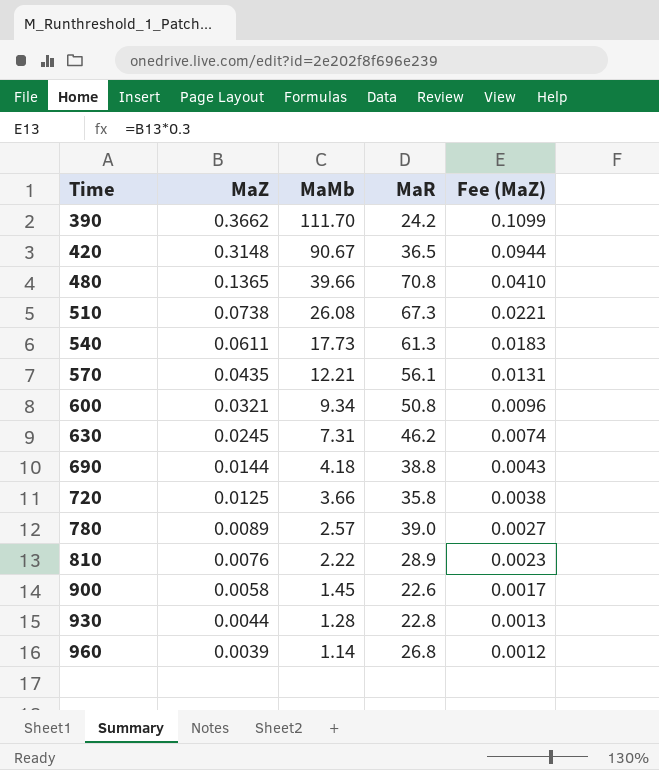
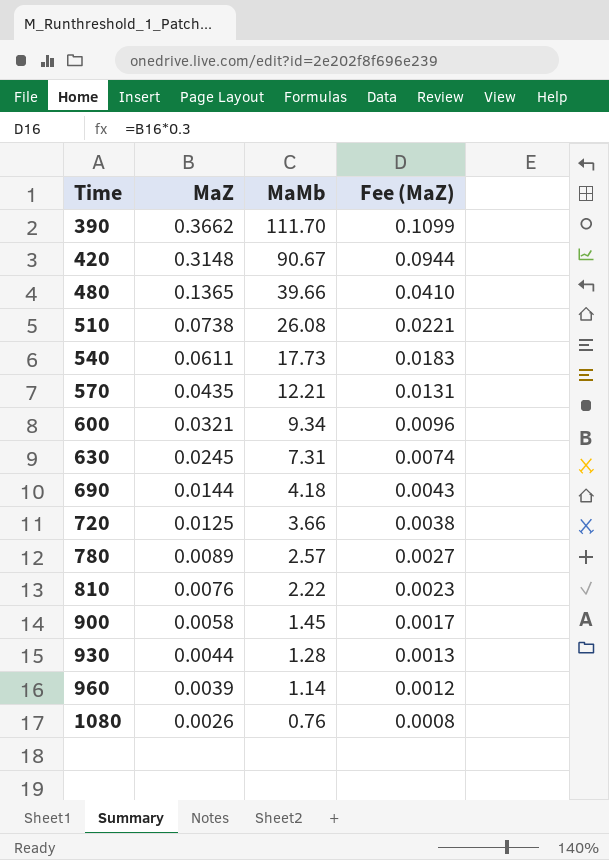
column MaR | position: 4 -> none
row 1080: none -> 0.0026 | 0.76 | 0.0008

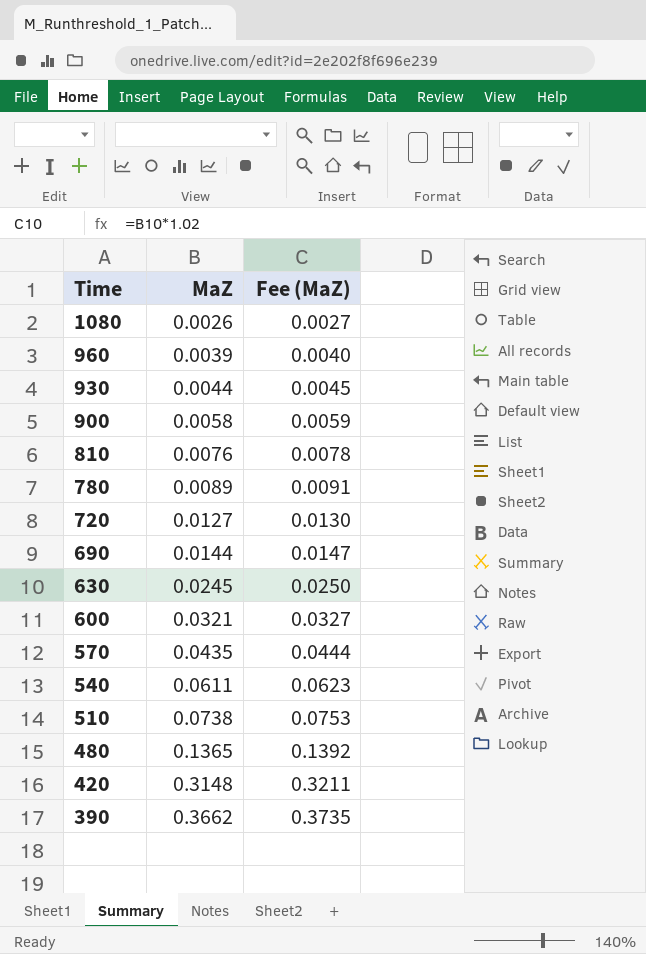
row order: Time ascending -> Time descending
column MaMb | position: 3 -> none
column Fee (MaZ) | formula: [MaZ] * 0.3 -> [MaZ] * 1.02
720 | MaZ: 0.0125 -> 0.0127

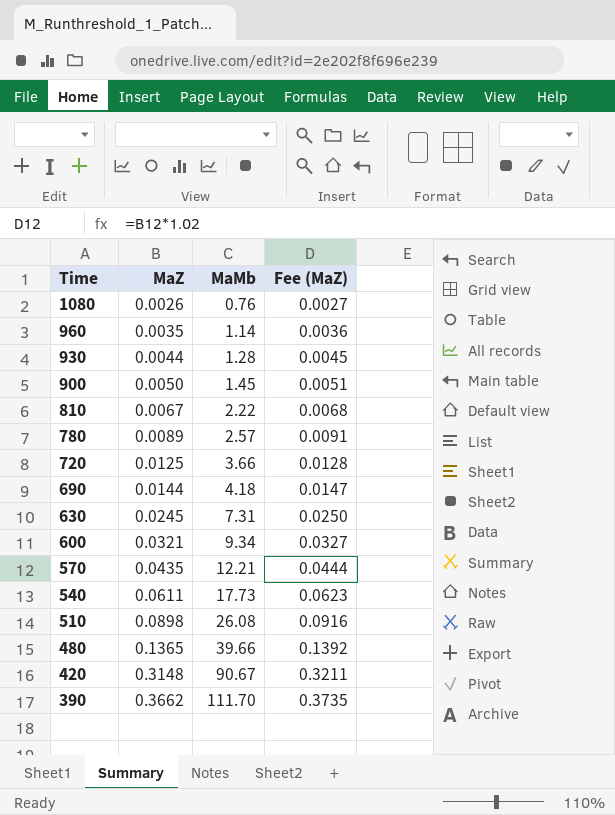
column MaMb | position: none -> 3
960 | MaZ: 0.0039 -> 0.0035
960 | Fee (MaZ): 0.0040 -> 0.0036
900 | MaZ: 0.0058 -> 0.0050
900 | Fee (MaZ): 0.0059 -> 0.0051
810 | MaZ: 0.0076 -> 0.0067
810 | Fee (MaZ): 0.0078 -> 0.0068
720 | MaZ: 0.0127 -> 0.0125
720 | Fee (MaZ): 0.0130 -> 0.0128
510 | MaZ: 0.0738 -> 0.0898
510 | Fee (MaZ): 0.0753 -> 0.0916

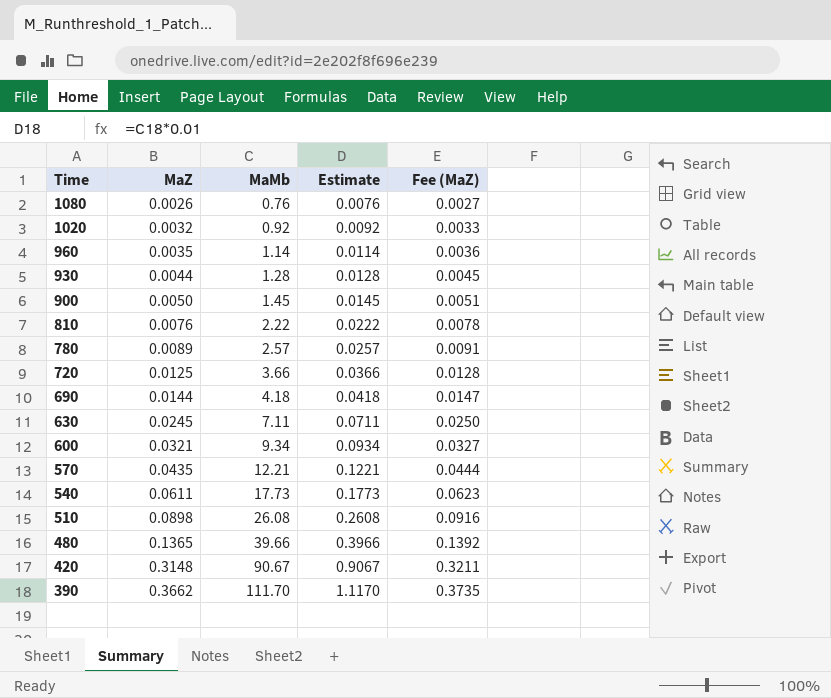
column Estimate | formula: none -> [MaMb] * 0.01
row 1020: none -> 0.0032 | 0.92 | 0.0092 | 0.0033
810 | MaZ: 0.0067 -> 0.0076
810 | Fee (MaZ): 0.0068 -> 0.0078
630 | MaMb: 7.31 -> 7.11

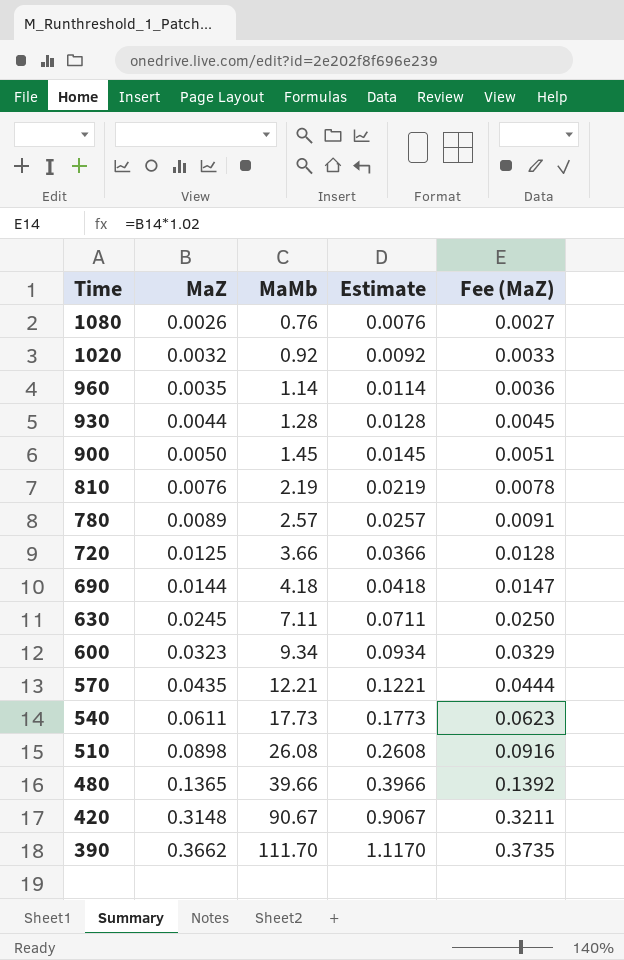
810 | MaMb: 2.22 -> 2.19
810 | Estimate: 0.0222 -> 0.0219
600 | MaZ: 0.0321 -> 0.0323
600 | Fee (MaZ): 0.0327 -> 0.0329

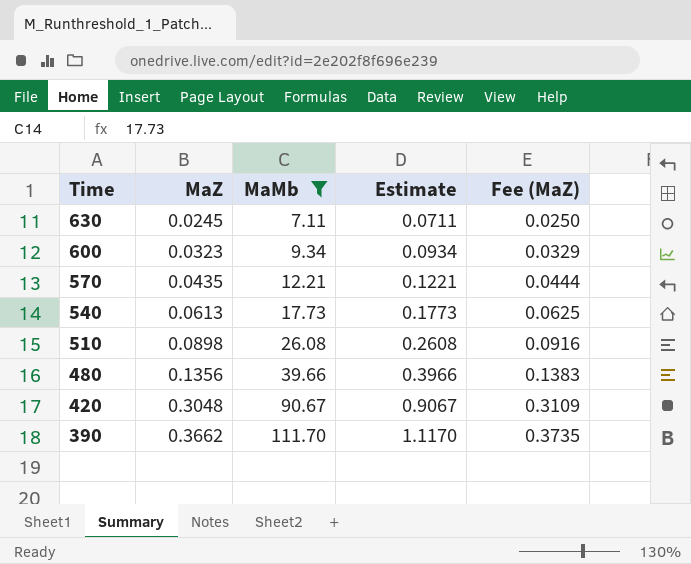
filter: none -> MaMb >= 7.11
540 | MaZ: 0.0611 -> 0.0613
540 | Fee (MaZ): 0.0623 -> 0.0625
480 | MaZ: 0.1365 -> 0.1356
480 | Fee (MaZ): 0.1392 -> 0.1383
420 | MaZ: 0.3148 -> 0.3048
420 | Fee (MaZ): 0.3211 -> 0.3109

